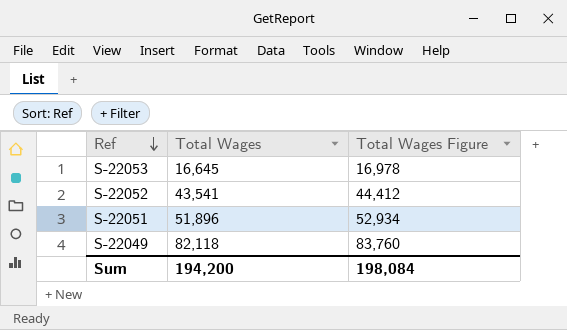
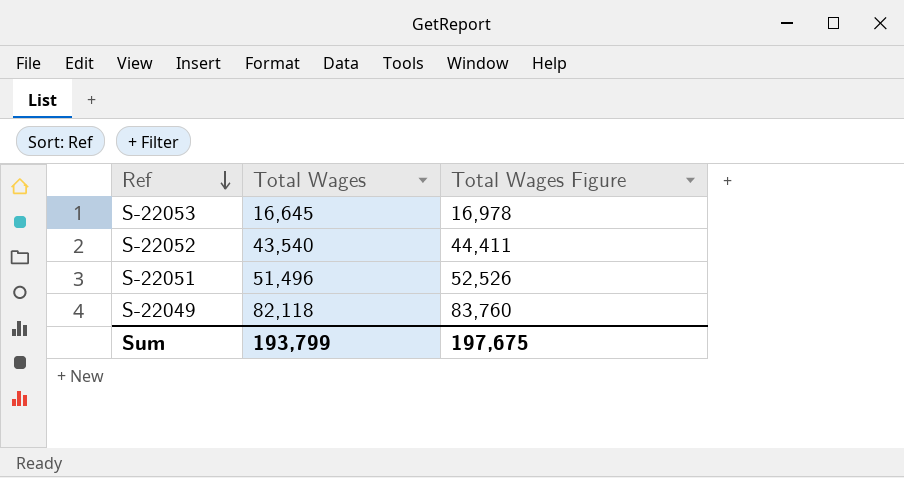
S-22052 | Total Wages: 43,541 -> 43,540
S-22052 | Total Wages Figure: 44,412 -> 44,411
S-22051 | Total Wages: 51,896 -> 51,496
S-22051 | Total Wages Figure: 52,934 -> 52,526
Sum | Total Wages: 194,200 -> 193,799
Sum | Total Wages Figure: 198,084 -> 197,675

